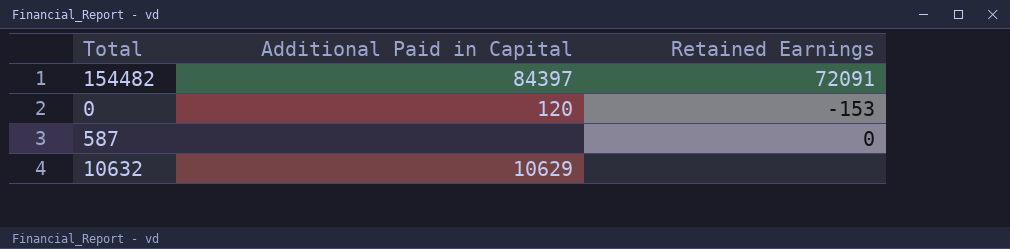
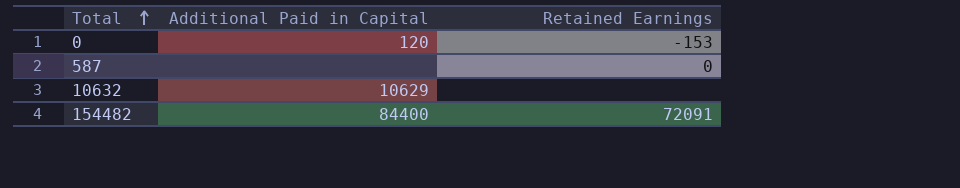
row order: none -> Total ascending
154482 | Additional Paid in Capital: 84397 -> 84400

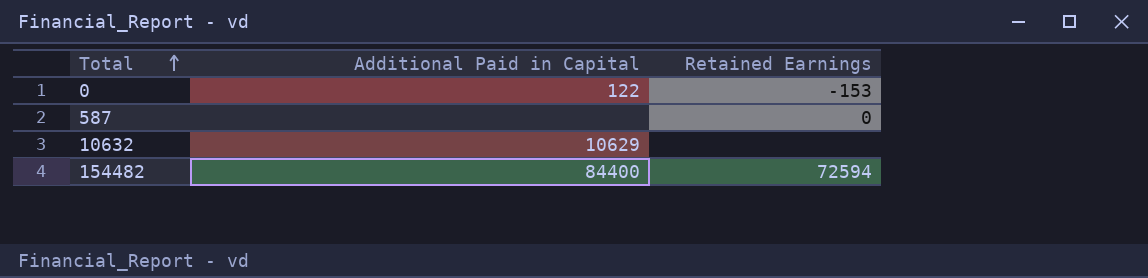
0 | Additional Paid in Capital: 120 -> 122
154482 | Retained Earnings: 72091 -> 72594

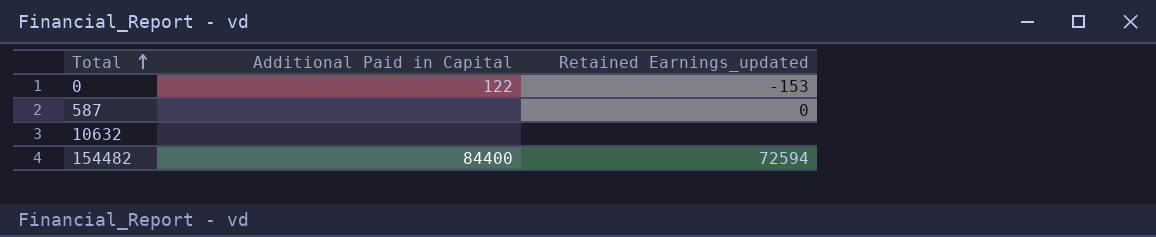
column name: Retained Earnings -> Retained Earnings_updated
10632 | Additional Paid in Capital: 10629 -> none

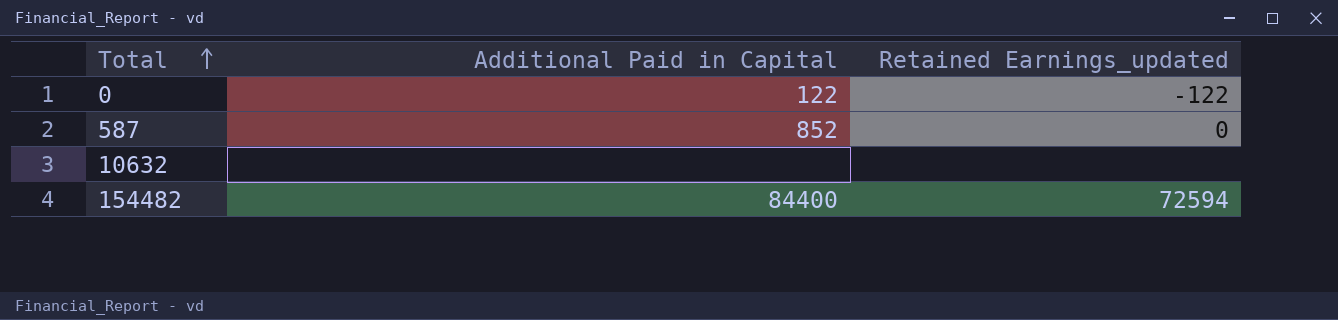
0 | Retained Earnings_updated: -153 -> -122
587 | Additional Paid in Capital: none -> 852

